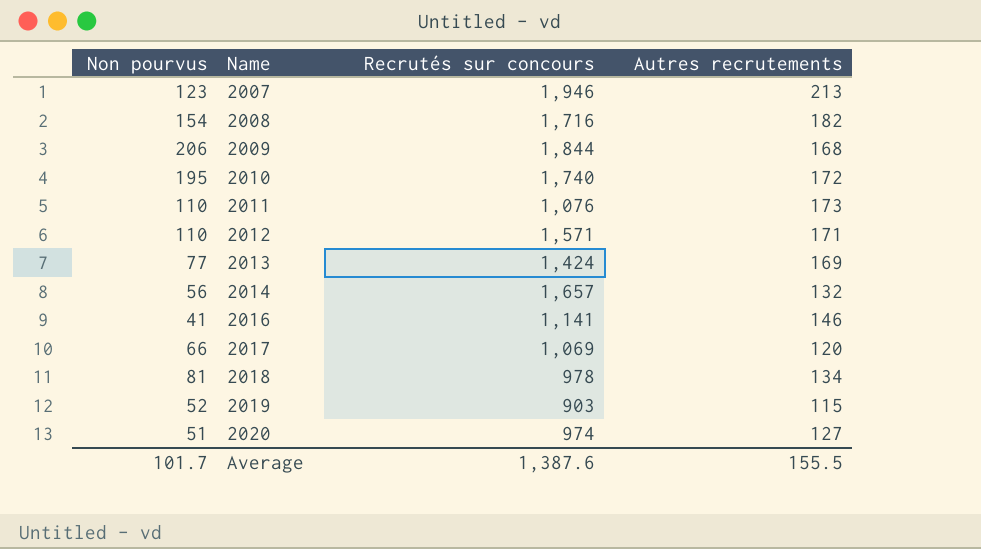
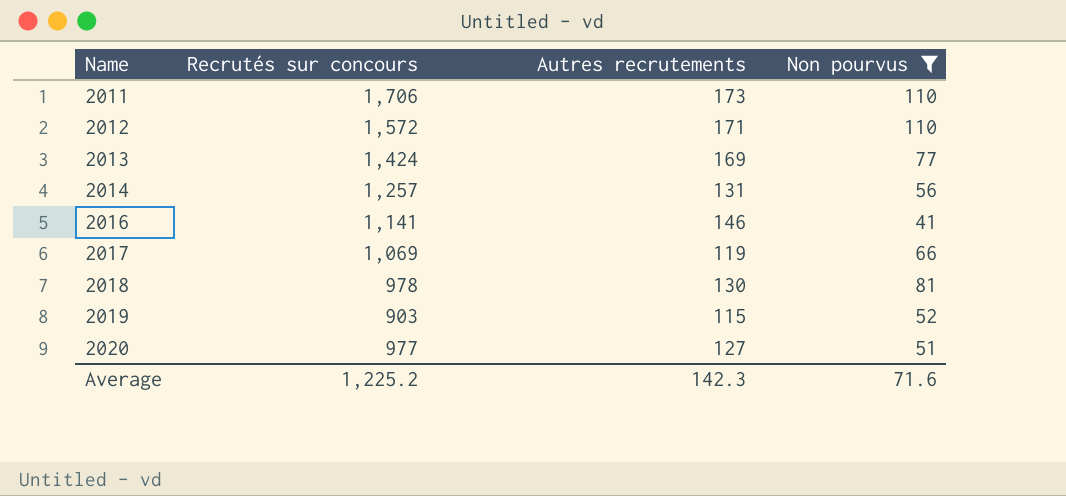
filter: none -> Non pourvus <= 110
column Non pourvus | position: 1 -> 4
2011 | Recrutés sur concours: 1,076 -> 1,706
2012 | Recrutés sur concours: 1,571 -> 1,572
2014 | Recrutés sur concours: 1,657 -> 1,257
2014 | Autres recrutements: 132 -> 131
2017 | Autres recrutements: 120 -> 119
2018 | Autres recrutements: 134 -> 130
2020 | Recrutés sur concours: 974 -> 977
Average | Recrutés sur concours: 1,387.6 -> 1,225.2
Average | Autres recrutements: 155.5 -> 142.3
Average | Non pourvus: 101.7 -> 71.6

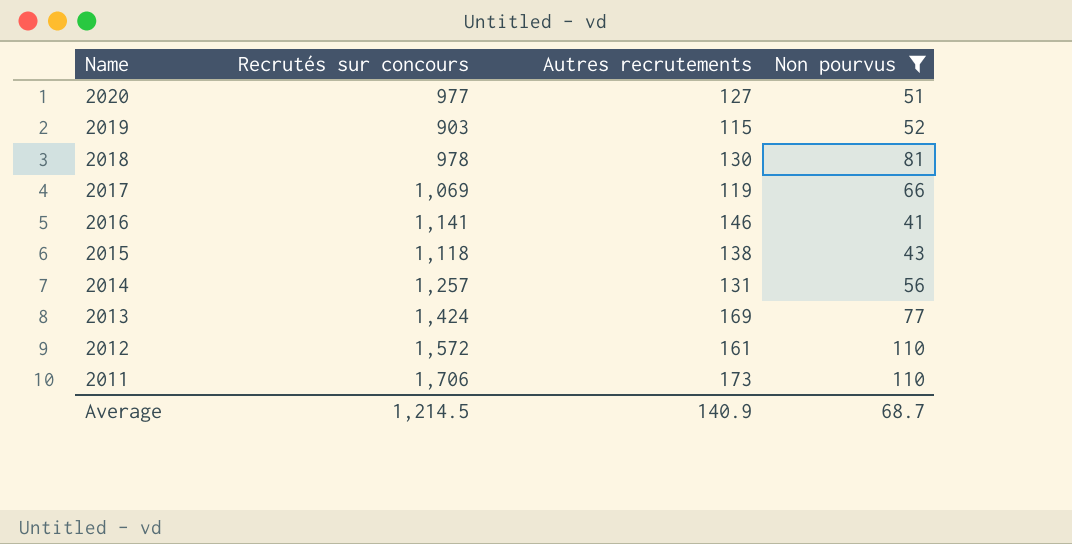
row order: Name ascending -> Name descending
row 2015: none -> 1,118 | 138 | 43
2012 | Autres recrutements: 171 -> 161
Average | Recrutés sur concours: 1,225.2 -> 1,214.5
Average | Autres recrutements: 142.3 -> 140.9
Average | Non pourvus: 71.6 -> 68.7

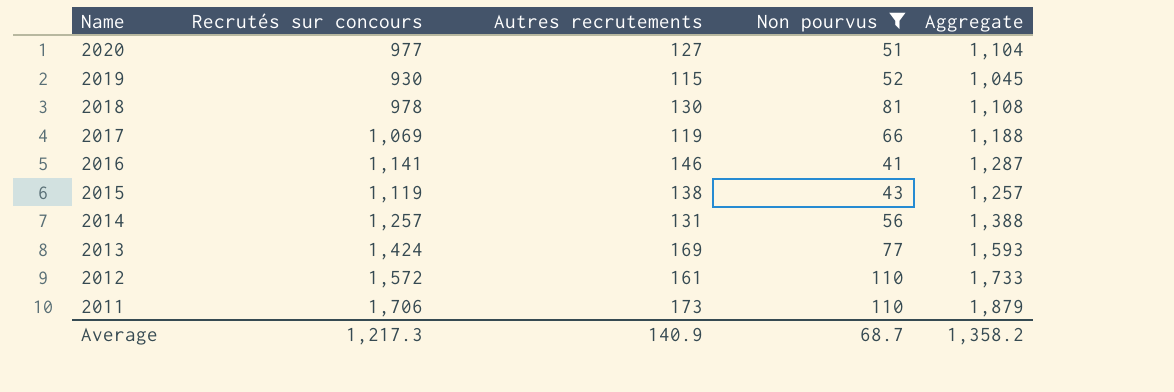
column Aggregate | formula: none -> [Recrutés sur concours] + [Autres recrutements]
2019 | Recrutés sur concours: 903 -> 930
2015 | Recrutés sur concours: 1,118 -> 1,119
Average | Recrutés sur concours: 1,214.5 -> 1,217.3

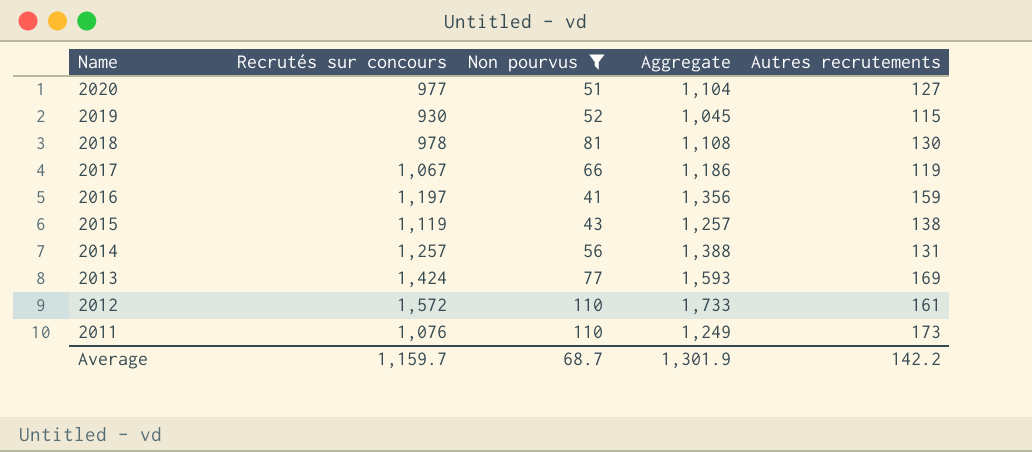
column Autres recrutements | position: 3 -> 5
2017 | Recrutés sur concours: 1,069 -> 1,067
2017 | Aggregate: 1,188 -> 1,186
2016 | Recrutés sur concours: 1,141 -> 1,197
2016 | Aggregate: 1,287 -> 1,356
2016 | Autres recrutements: 146 -> 159
2011 | Recrutés sur concours: 1,706 -> 1,076
2011 | Aggregate: 1,879 -> 1,249
Average | Recrutés sur concours: 1,217.3 -> 1,159.7
Average | Aggregate: 1,358.2 -> 1,301.9
Average | Autres recrutements: 140.9 -> 142.2

